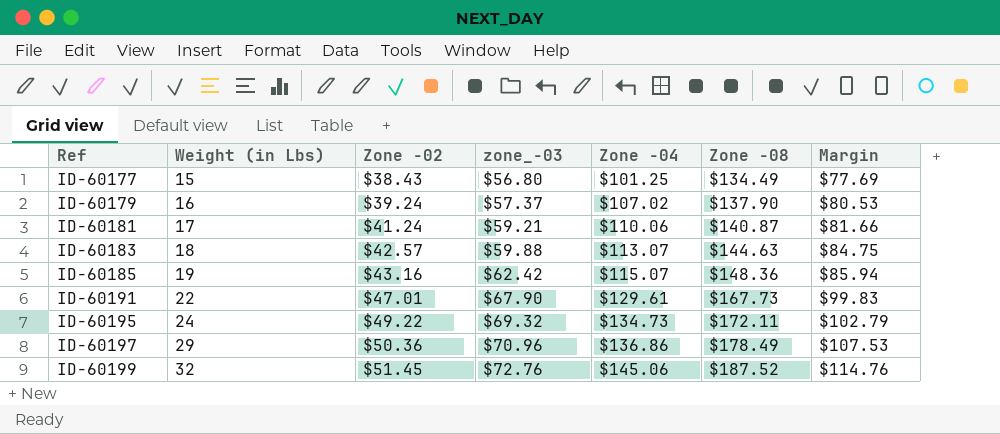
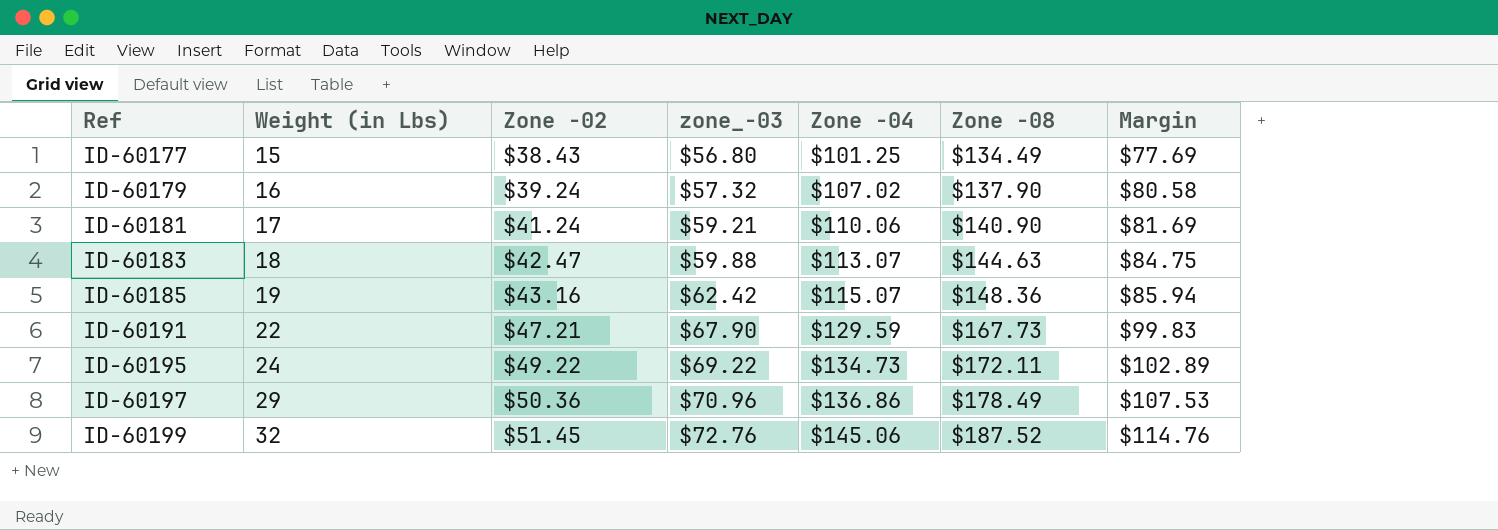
ID-60179 | zone_-03: $57.37 -> $57.32
ID-60179 | Margin: $80.53 -> $80.58
ID-60181 | Zone -08: $140.87 -> $140.90
ID-60181 | Margin: $81.66 -> $81.69
ID-60183 | Zone -02: $42.57 -> $42.47
ID-60191 | Zone -02: $47.01 -> $47.21
ID-60191 | Zone -04: $129.61 -> $129.59
ID-60195 | zone_-03: $69.32 -> $69.22
ID-60195 | Margin: $102.79 -> $102.89

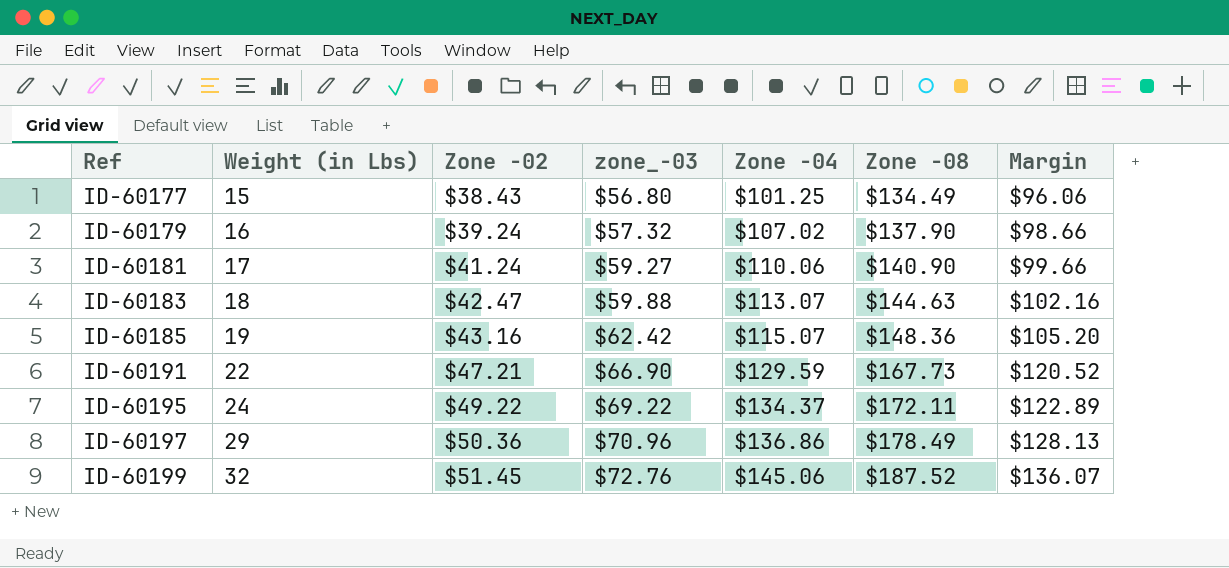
column Margin | formula: [Zone -08] - [zone_-03] -> [Zone -08] - [Zone -02]
ID-60181 | zone_-03: $59.21 -> $59.27
ID-60191 | zone_-03: $67.90 -> $66.90
ID-60195 | Zone -04: $134.73 -> $134.37

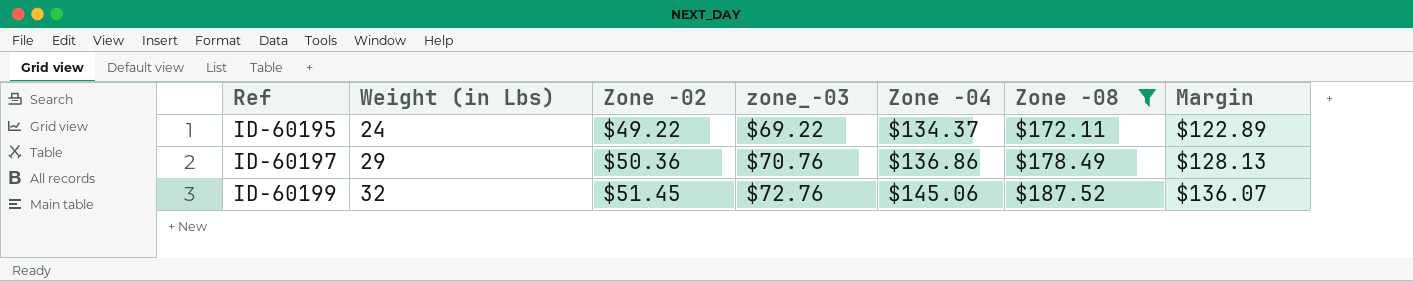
filter: none -> Zone -08 >= $172.11
ID-60197 | zone_-03: $70.96 -> $70.76

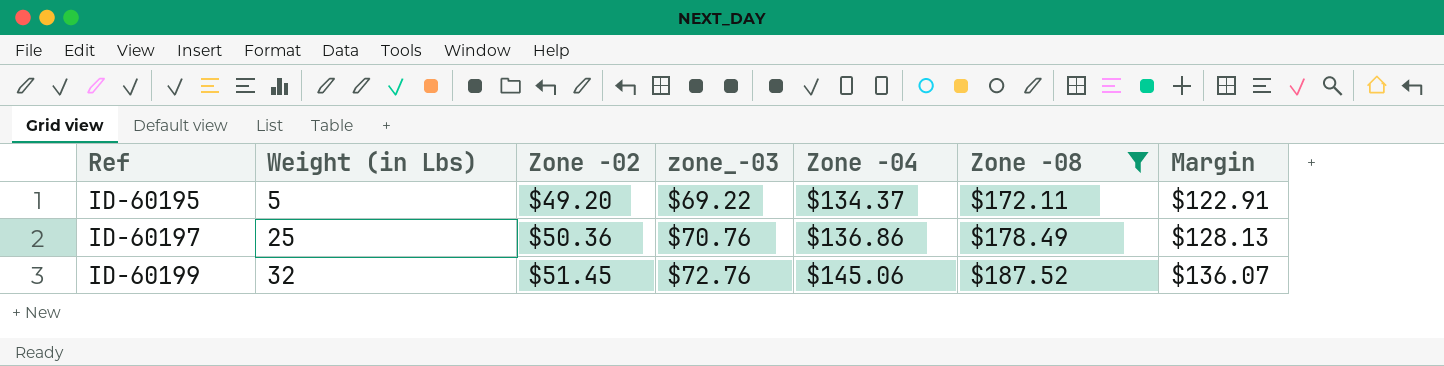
ID-60195 | Weight (in Lbs): 24 -> 5
ID-60195 | Zone -02: $49.22 -> $49.20
ID-60195 | Margin: $122.89 -> $122.91
ID-60197 | Weight (in Lbs): 29 -> 25

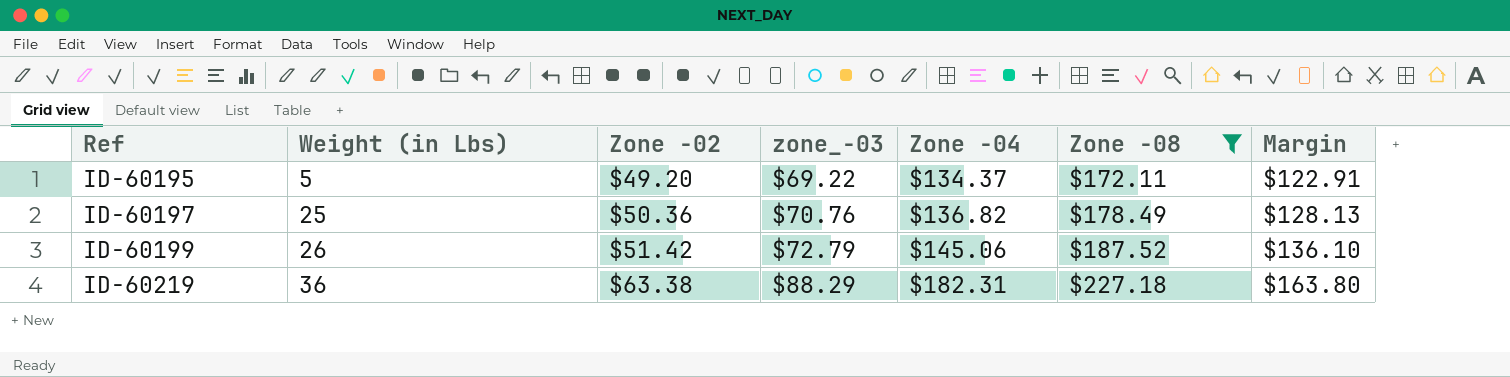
ID-60197 | Zone -04: $136.86 -> $136.82
ID-60199 | Weight (in Lbs): 32 -> 26
ID-60199 | Zone -02: $51.45 -> $51.42
ID-60199 | zone_-03: $72.76 -> $72.79
ID-60199 | Margin: $136.07 -> $136.10
row ID-60219: none -> 36 | $63.38 | $88.29 | $182.31 | $227.18 | $163.80

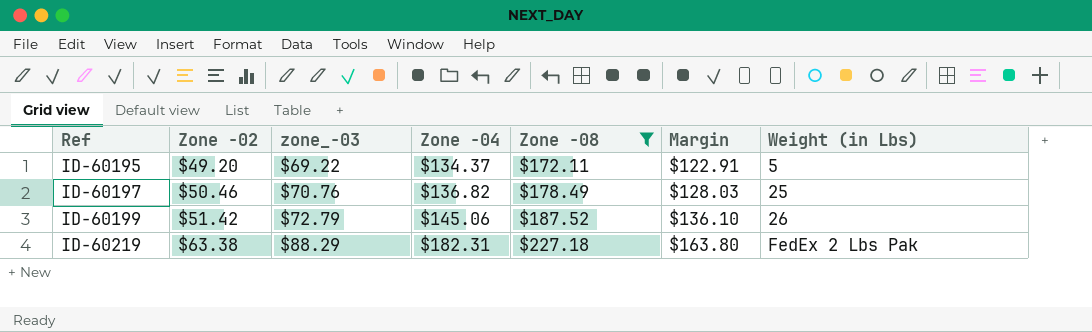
column Weight (in Lbs) | position: 2 -> 7
ID-60197 | Zone -02: $50.36 -> $50.46
ID-60197 | Margin: $128.13 -> $128.03
ID-60219 | Weight (in Lbs): 36 -> FedEx 2 Lbs Pak

